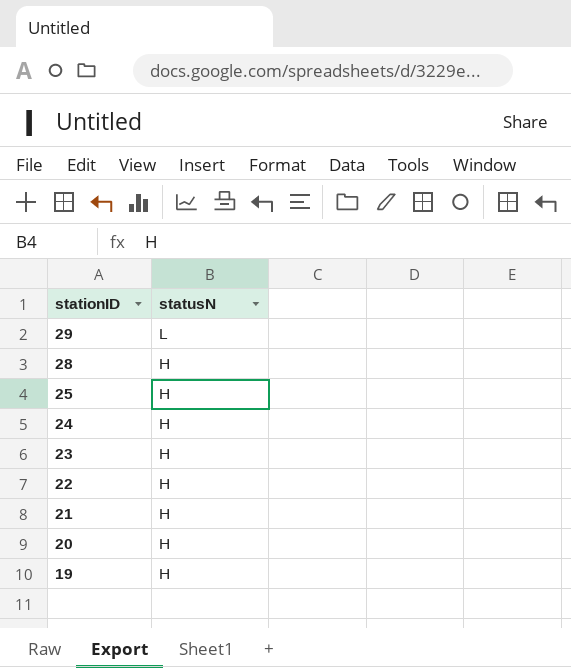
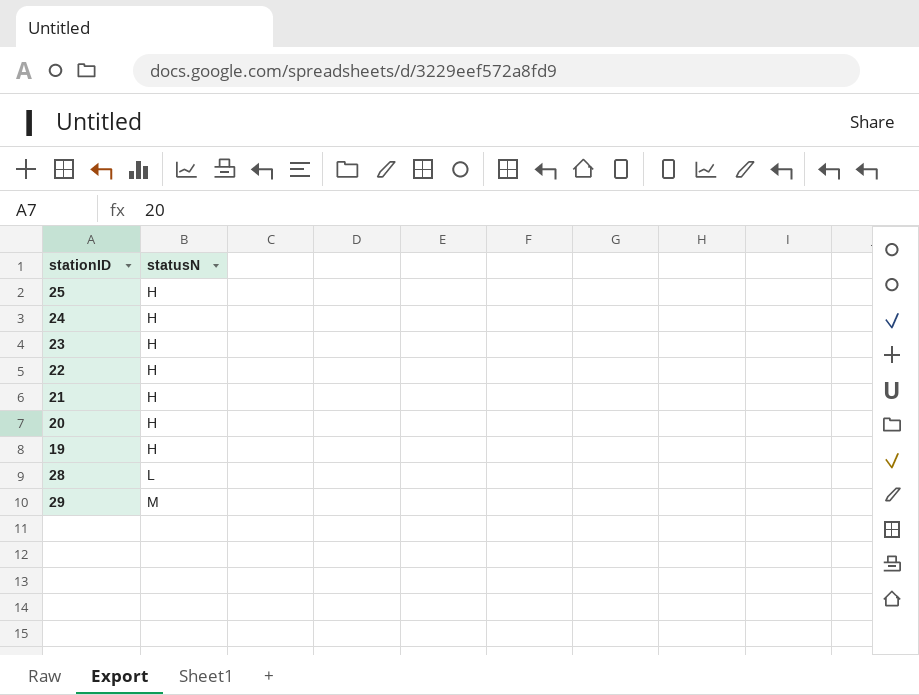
row order: stationID descending -> statusN ascending
28 | statusN: H -> L
29 | statusN: L -> M

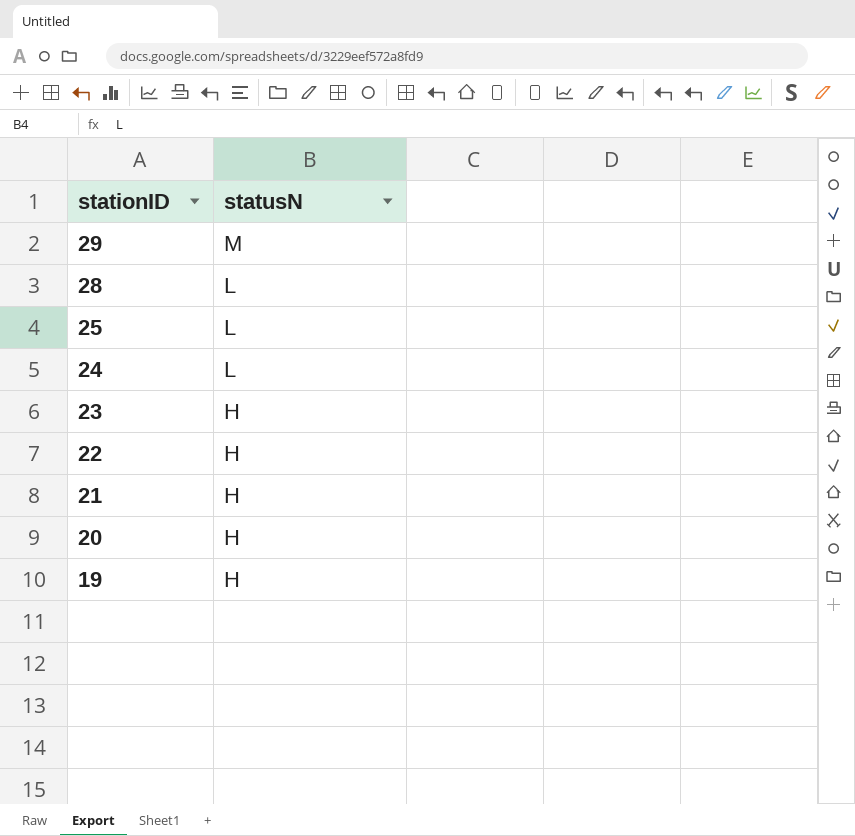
row order: statusN ascending -> stationID descending
25 | statusN: H -> L
24 | statusN: H -> L

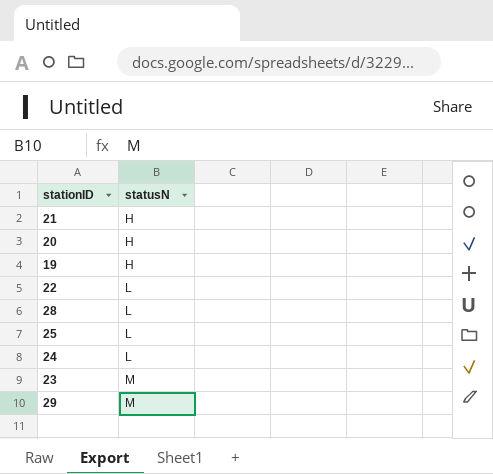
row order: stationID descending -> statusN ascending
22 | statusN: H -> L
23 | statusN: H -> M

